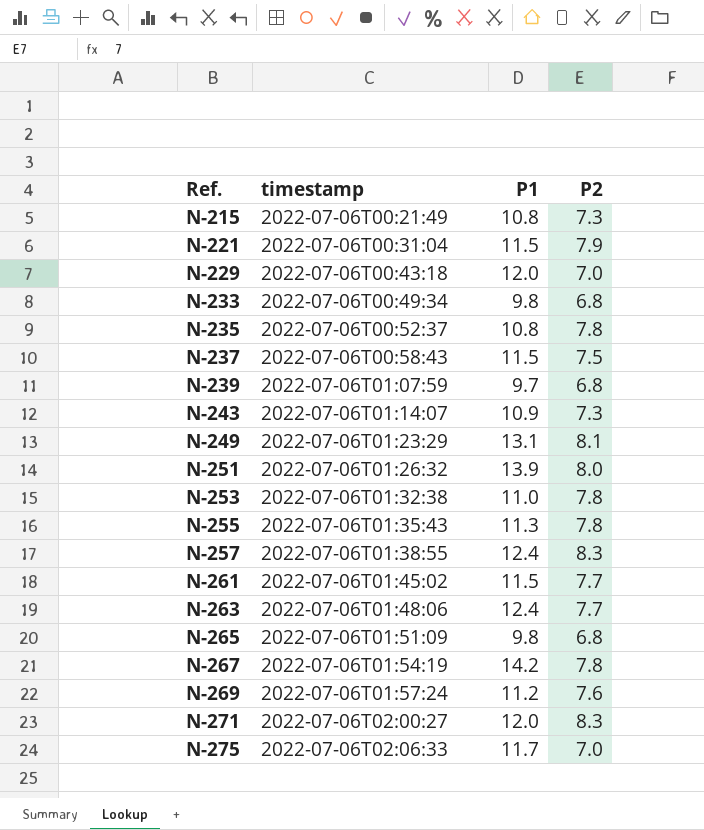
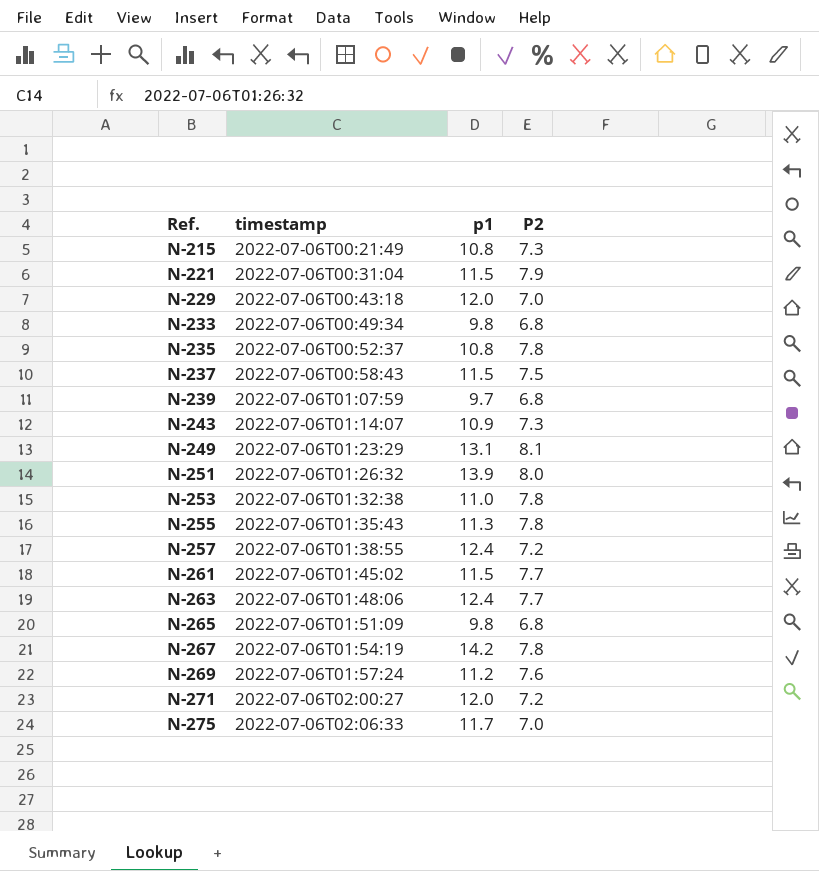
column name: P1 -> p1
N-257 | P2: 8.3 -> 7.2
N-271 | P2: 8.3 -> 7.2

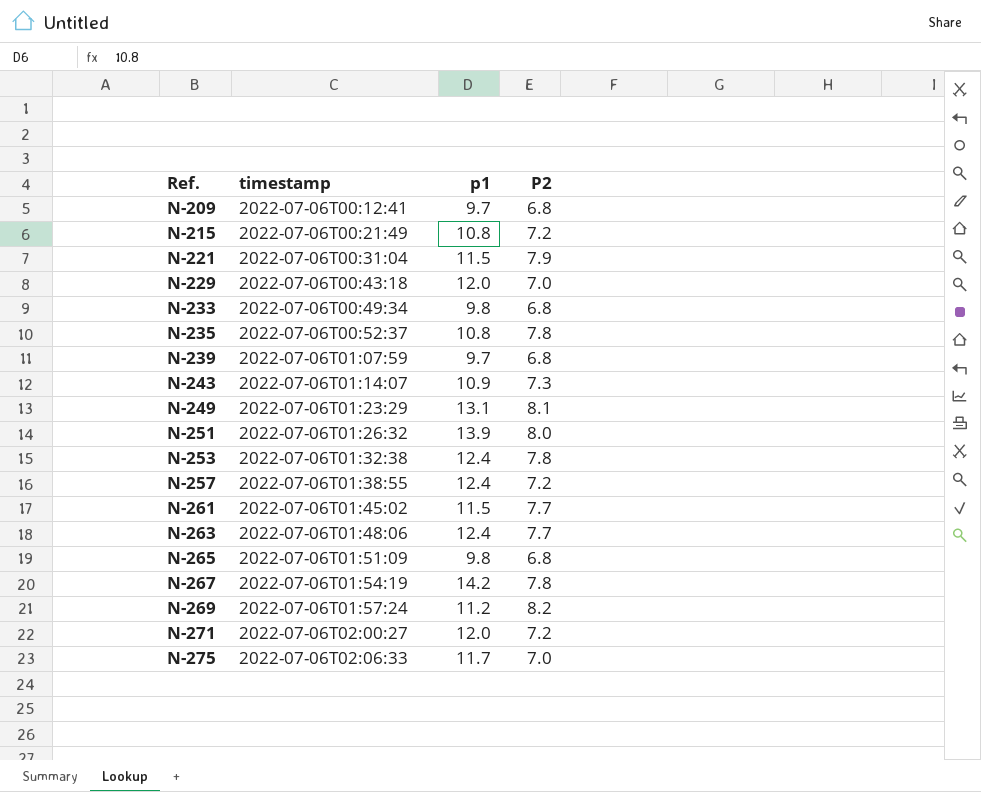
row N-237: 2022-07-06T00:58:43 | 11.5 | 7.5 -> none
row N-255: 2022-07-06T01:35:43 | 11.3 | 7.8 -> none
row N-209: none -> 2022-07-06T00:12:41 | 9.7 | 6.8
N-215 | P2: 7.3 -> 7.2
N-253 | p1: 11.0 -> 12.4
N-269 | P2: 7.6 -> 8.2

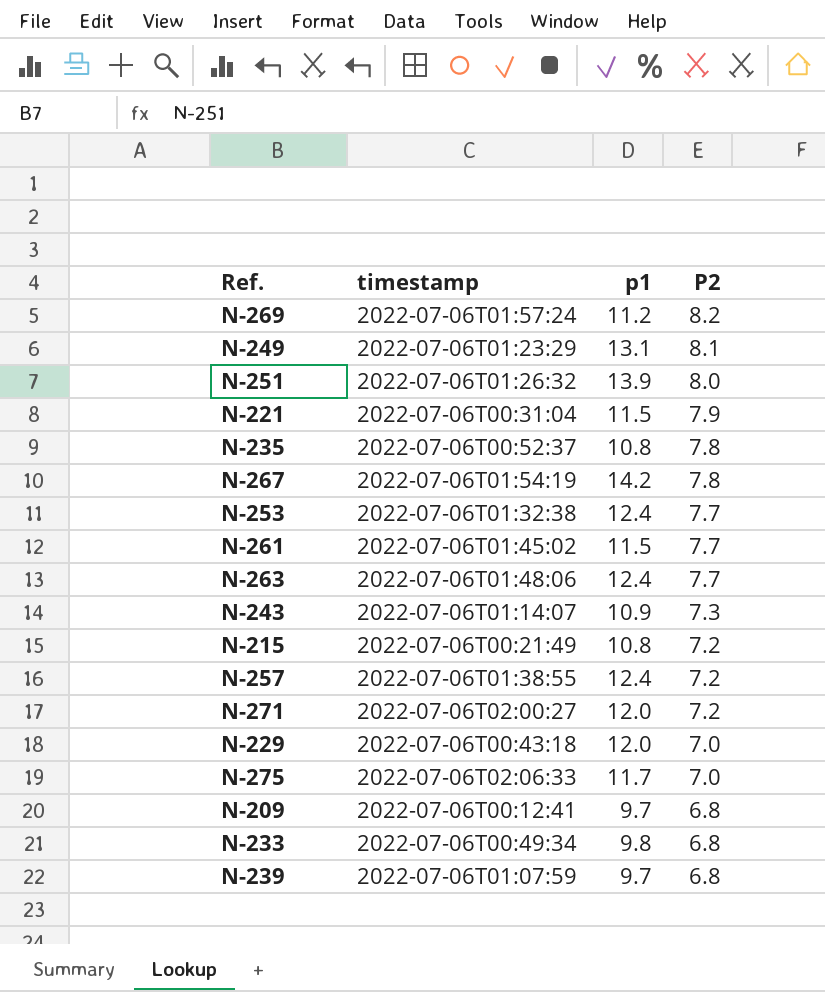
row order: Ref. ascending -> P2 descending
row N-265: 2022-07-06T01:51:09 | 9.8 | 6.8 -> none
N-253 | P2: 7.8 -> 7.7

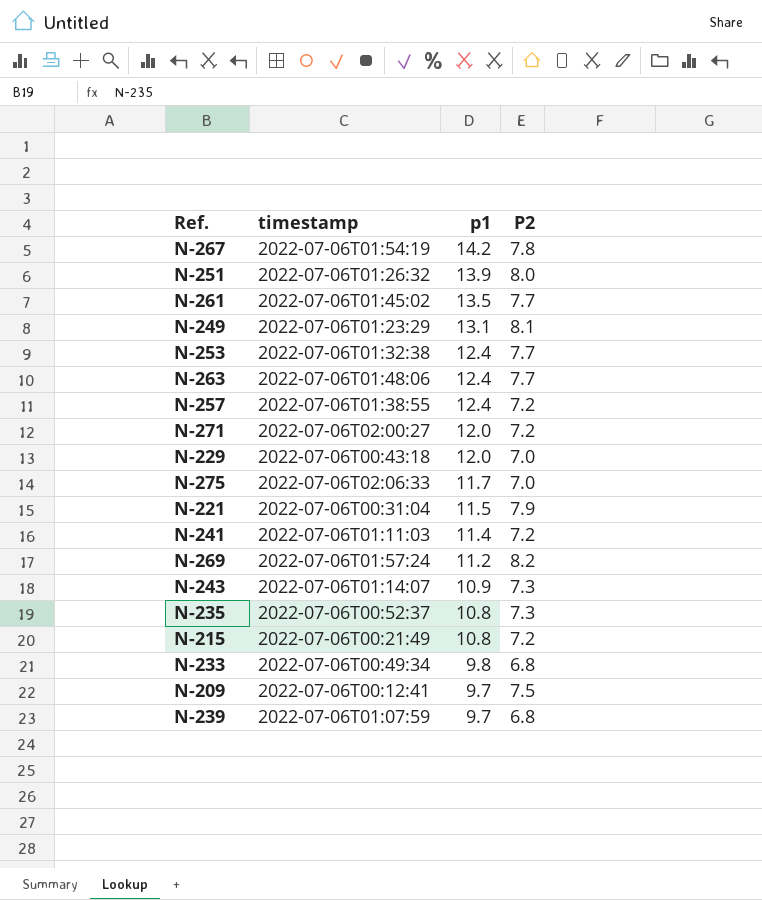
row order: P2 descending -> p1 descending
N-261 | p1: 11.5 -> 13.5
row N-241: none -> 2022-07-06T01:11:03 | 11.4 | 7.2
N-235 | P2: 7.8 -> 7.3
N-209 | P2: 6.8 -> 7.5

